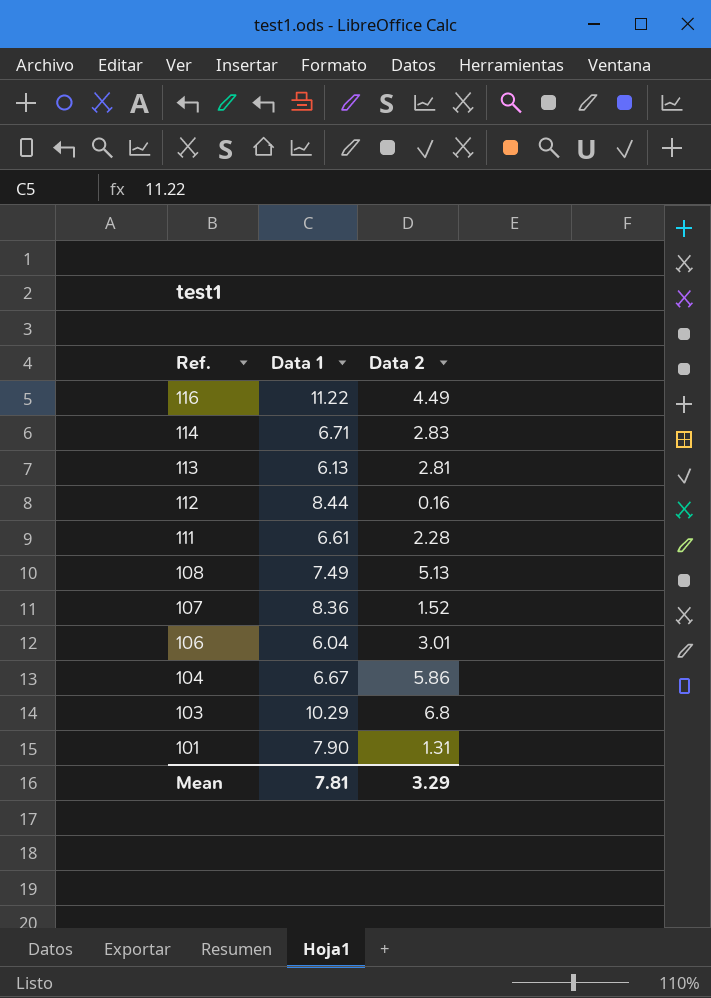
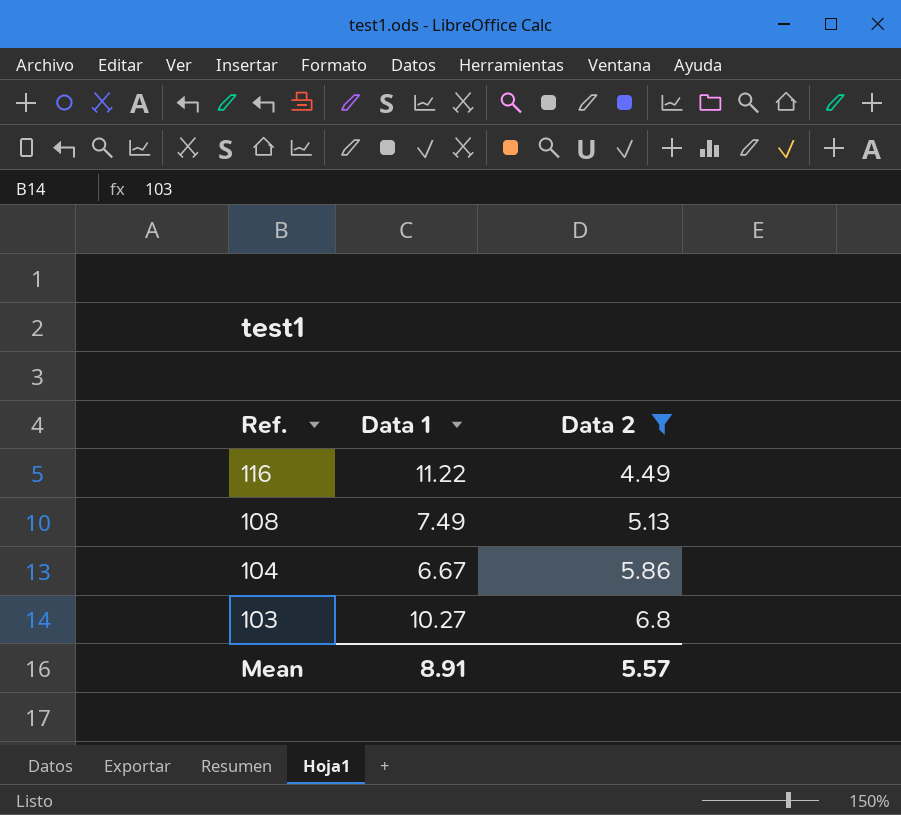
filter: none -> Data 2 >= 4.49
103 | Data 1: 10.29 -> 10.27
Mean | Data 1: 7.81 -> 8.91
Mean | Data 2: 3.29 -> 5.57

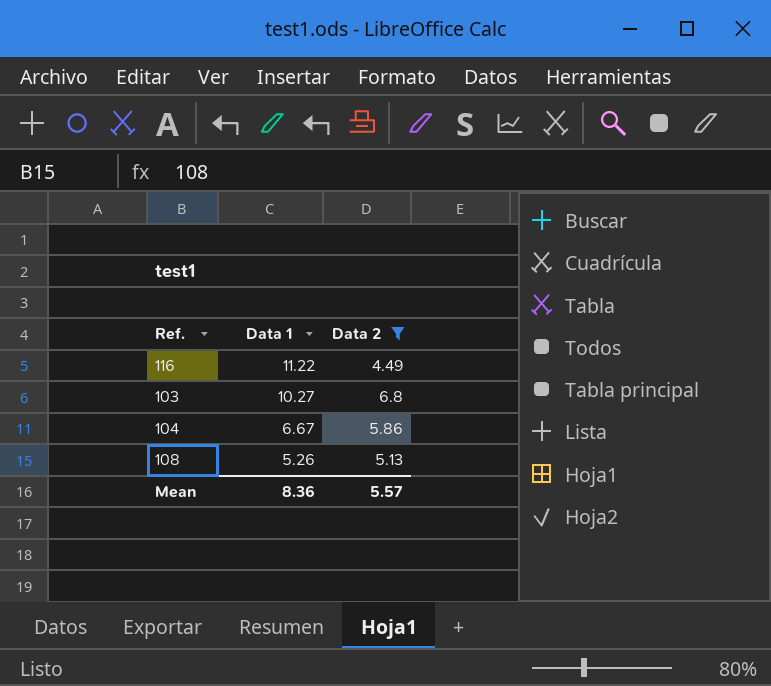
row order: Ref. descending -> Data 1 descending
108 | Data 1: 7.49 -> 5.26
Mean | Data 1: 8.91 -> 8.36

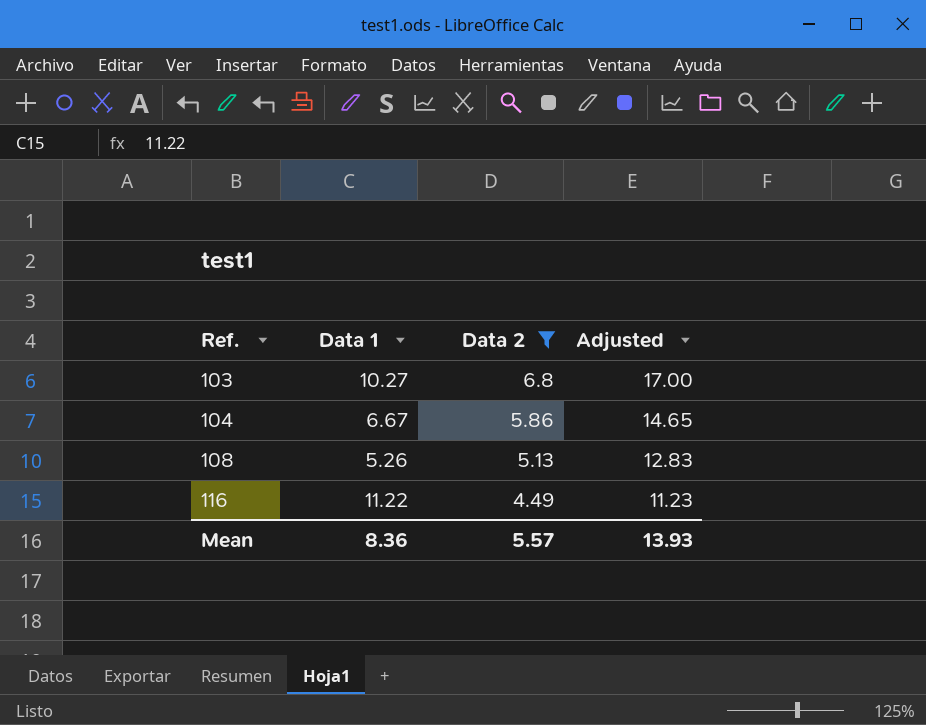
row order: Data 1 descending -> Ref. ascending
column Adjusted | formula: none -> [Data 2] * 2.5

